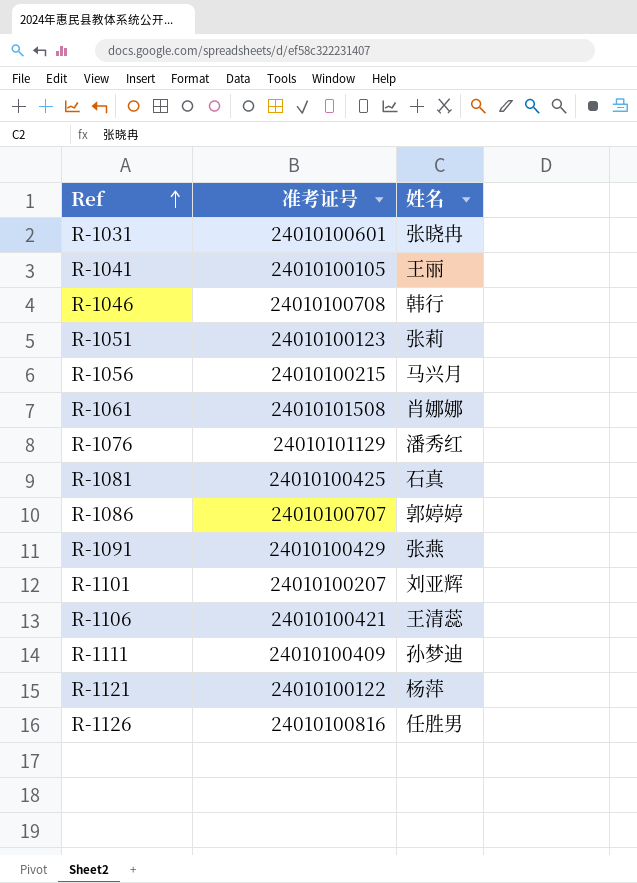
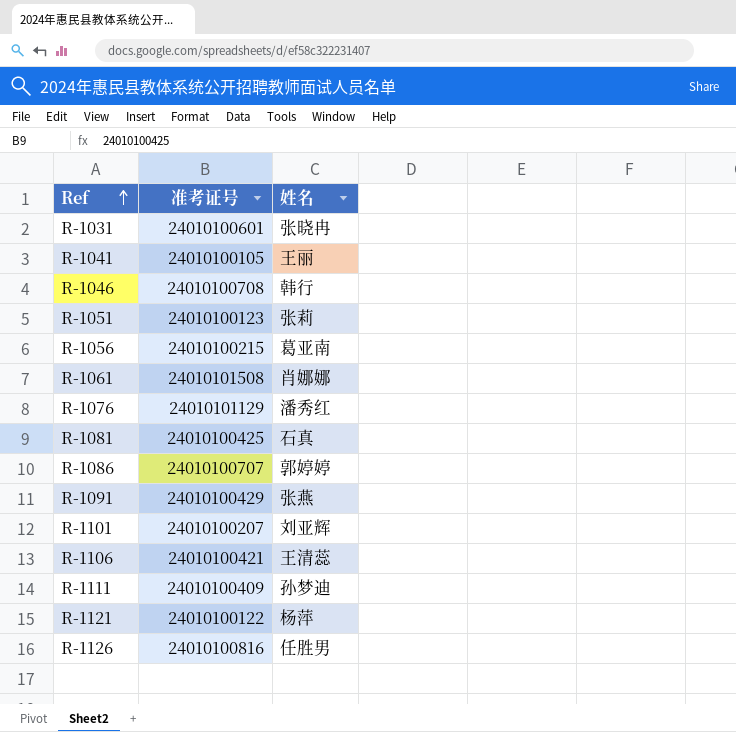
R-1056 | 姓名: 马兴月 -> 葛亚南

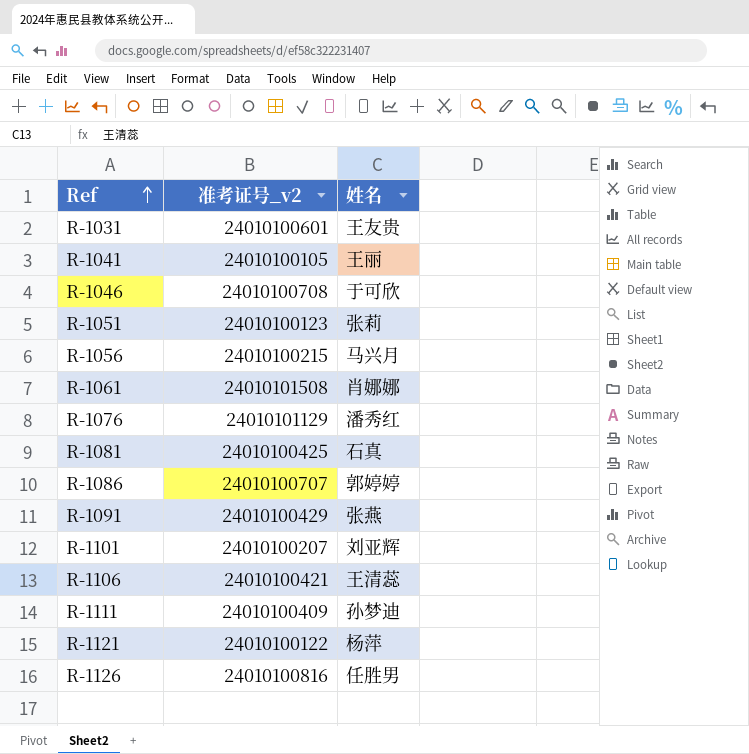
column name: 准考证号 -> 准考证号_v2
R-1031 | 姓名: 张晓冉 -> 王友贵
R-1046 | 姓名: 韩行 -> 于可欣
R-1056 | 姓名: 葛亚南 -> 马兴月

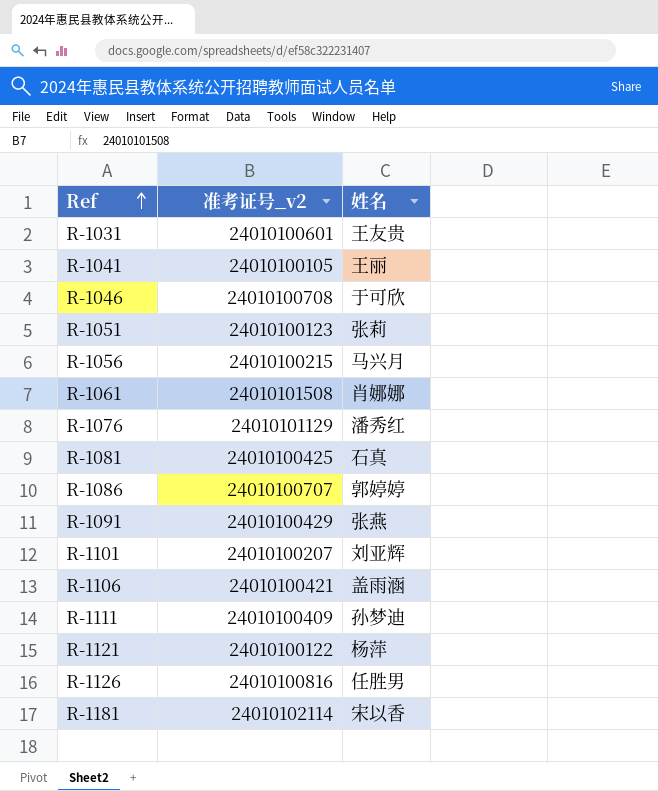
R-1106 | 姓名: 王清蕊 -> 盖雨涵
row R-1181: none -> 24010102114 | 宋以香

